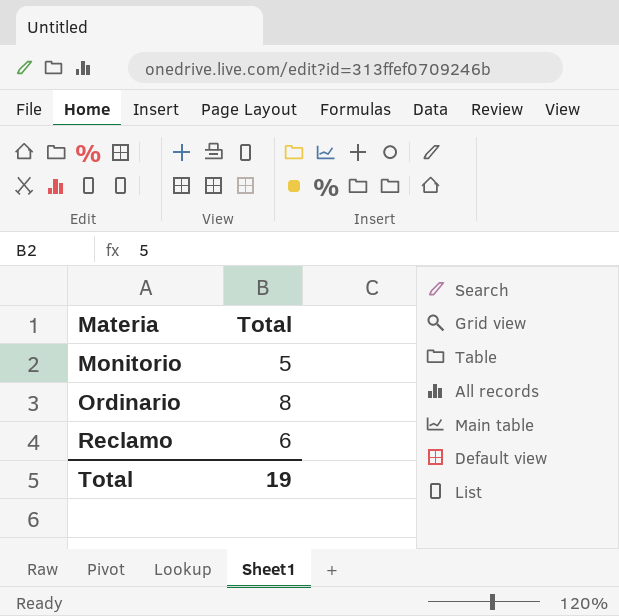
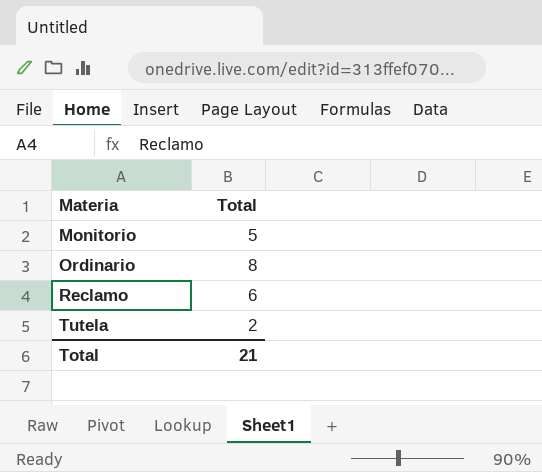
row Tutela: none -> 2
Total | Total: 19 -> 21

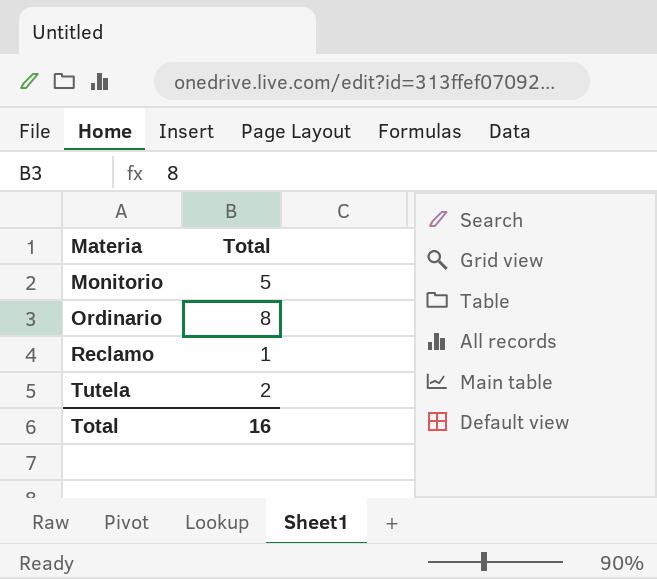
Reclamo | Total: 6 -> 1
Total | Total: 21 -> 16

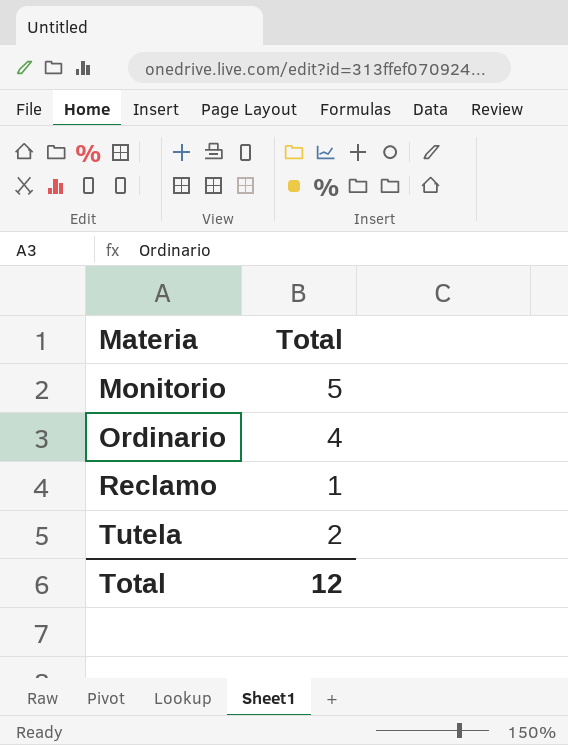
Ordinario | Total: 8 -> 4
Total | Total: 16 -> 12

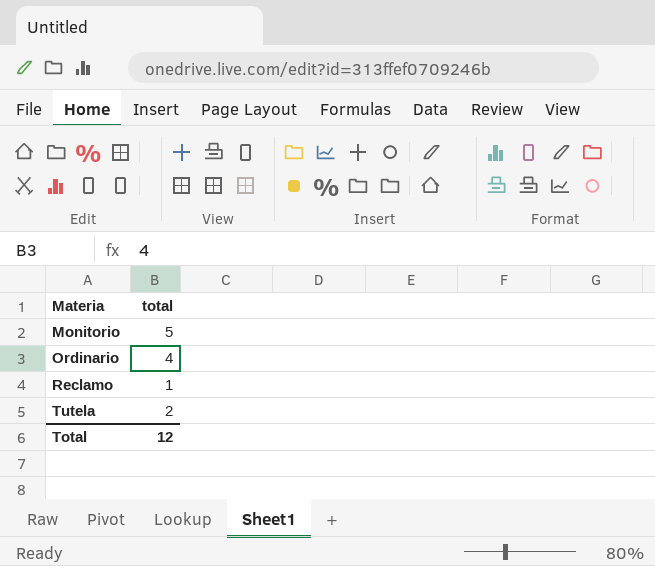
column name: Total -> total

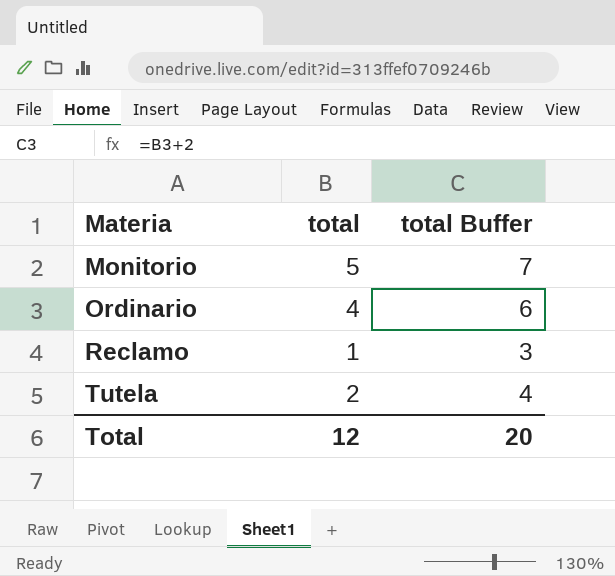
column total Buffer | formula: none -> [total] + 2

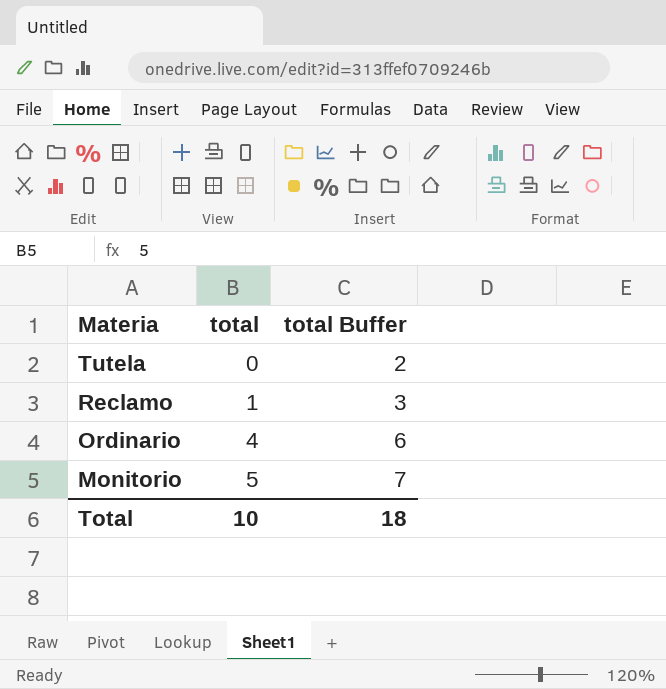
row order: Materia ascending -> Materia descending
Tutela | total: 2 -> 0
Tutela | total Buffer: 4 -> 2
Total | total: 12 -> 10
Total | total Buffer: 20 -> 18

